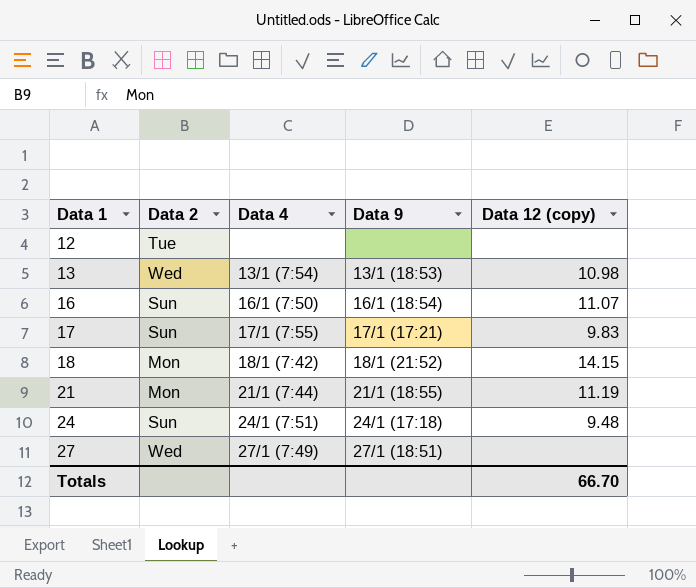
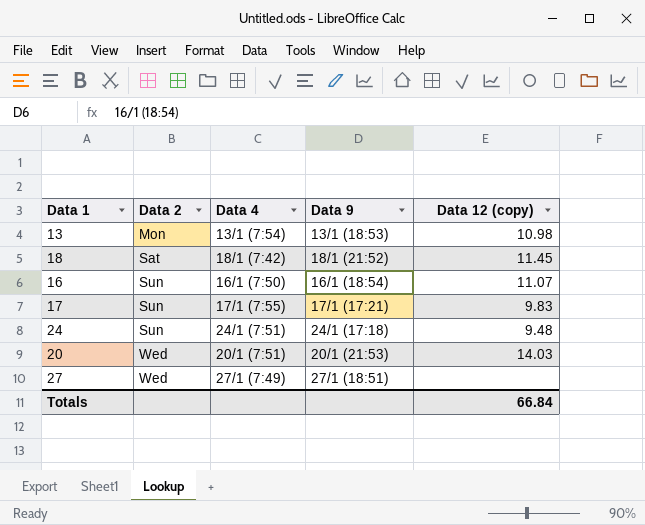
row order: Data 1 ascending -> Data 2 ascending
row 12: Tue | none | none | none -> none
row 21: Mon | 21/1 (7:44) | 21/1 (18:55) | 11.19 -> none
13 | Data 2: Wed -> Mon
18 | Data 2: Mon -> Sat
18 | Data 12 (copy): 14.15 -> 11.45
row 20: none -> Wed | 20/1 (7:51) | 20/1 (21:53) | 14.03
Totals | Data 12 (copy): 66.70 -> 66.84

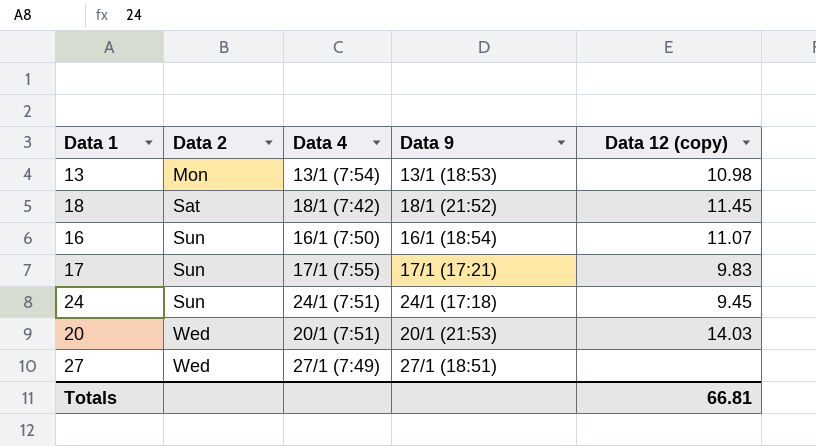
24 | Data 12 (copy): 9.48 -> 9.45
Totals | Data 12 (copy): 66.84 -> 66.81

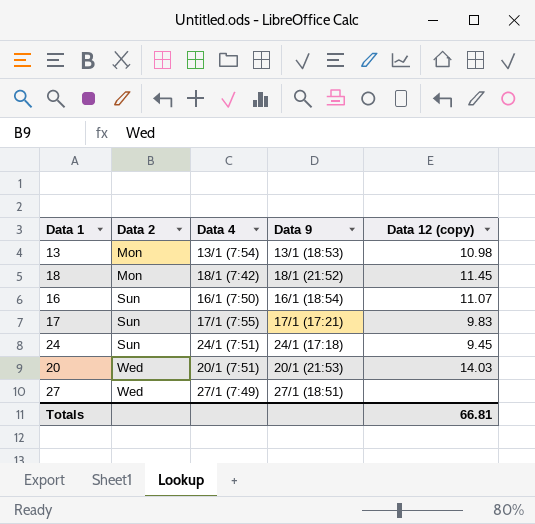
18 | Data 2: Sat -> Mon

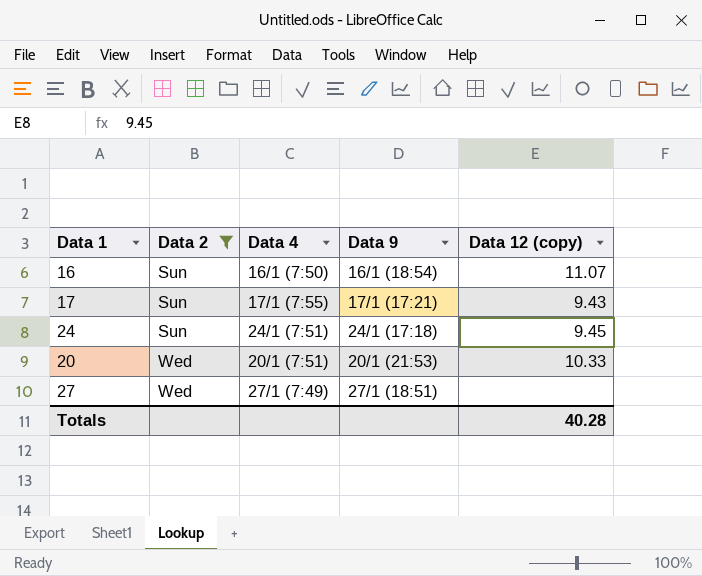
filter: none -> Data 2 != Mon
17 | Data 12 (copy): 9.83 -> 9.43
20 | Data 12 (copy): 14.03 -> 10.33
Totals | Data 12 (copy): 66.81 -> 40.28

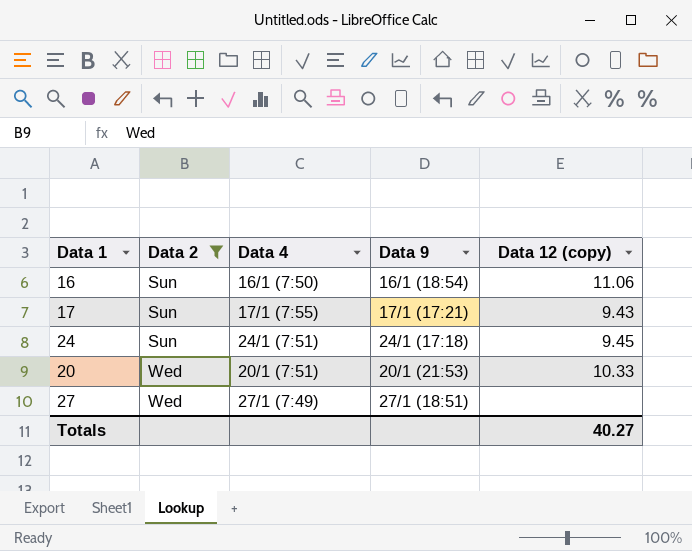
16 | Data 12 (copy): 11.07 -> 11.06
Totals | Data 12 (copy): 40.28 -> 40.27

